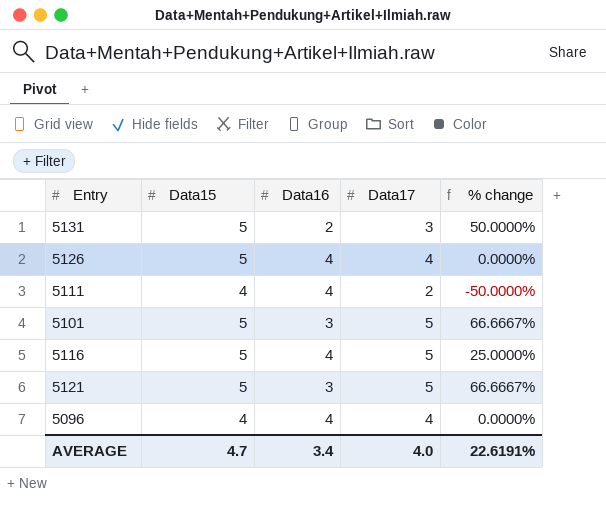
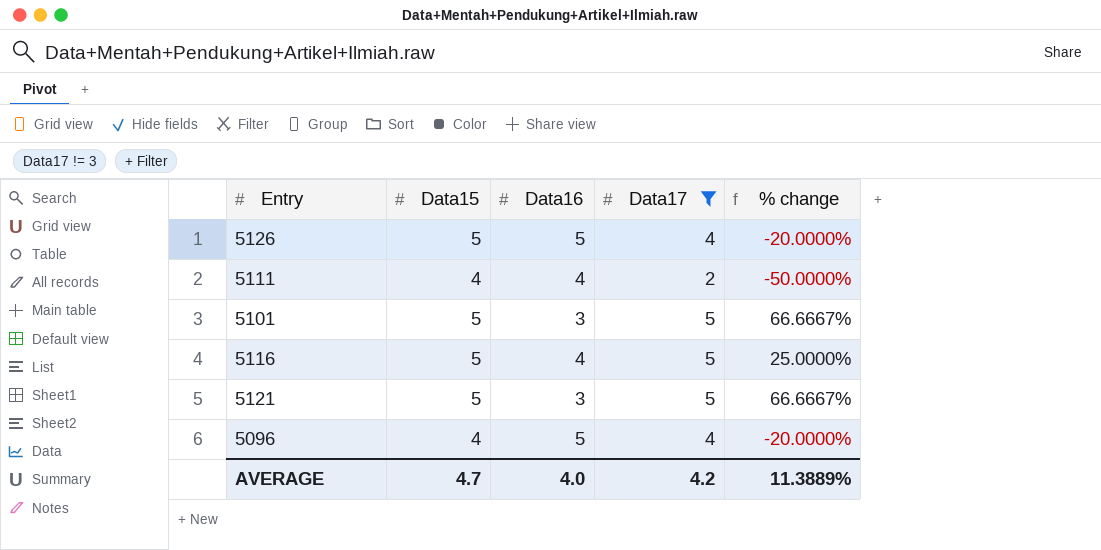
filter: none -> Data17 != 3
5126 | Data16: 4 -> 5
5126 | % change: 0.0000% -> -20.0000%
5096 | Data16: 4 -> 5
5096 | % change: 0.0000% -> -20.0000%
AVERAGE | Data16: 3.4 -> 4.0
AVERAGE | Data17: 4.0 -> 4.2
AVERAGE | % change: 22.6191% -> 11.3889%

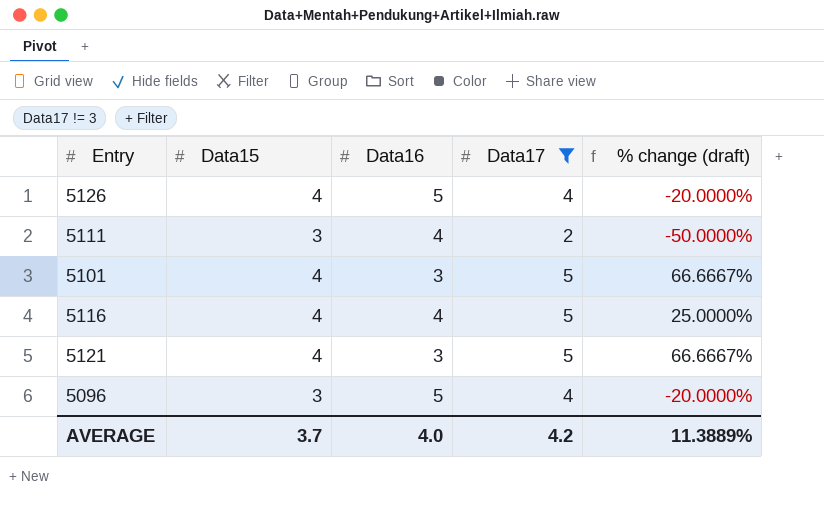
column name: % change -> % change (draft)
5126 | Data15: 5 -> 4
5111 | Data15: 4 -> 3
5101 | Data15: 5 -> 4
5116 | Data15: 5 -> 4
5121 | Data15: 5 -> 4
5096 | Data15: 4 -> 3
AVERAGE | Data15: 4.7 -> 3.7

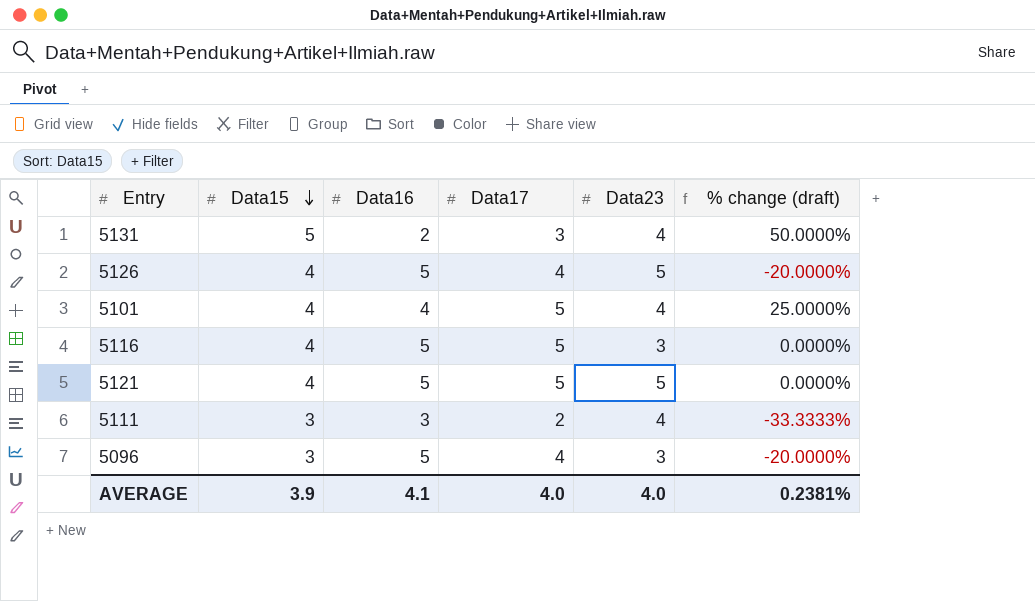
filter: Data17 != 3 -> none
row order: none -> Data15 descending
column Data23 | position: none -> 5
5101 | Data16: 3 -> 4
5101 | % change (draft): 66.6667% -> 25.0000%
5116 | Data16: 4 -> 5
5116 | % change (draft): 25.0000% -> 0.0000%
5121 | Data16: 3 -> 5
5121 | % change (draft): 66.6667% -> 0.0000%
5111 | Data16: 4 -> 3
5111 | % change (draft): -50.0000% -> -33.3333%
AVERAGE | Data15: 3.7 -> 3.9
AVERAGE | Data16: 4.0 -> 4.1
AVERAGE | Data17: 4.2 -> 4.0
AVERAGE | % change (draft): 11.3889% -> 0.2381%

